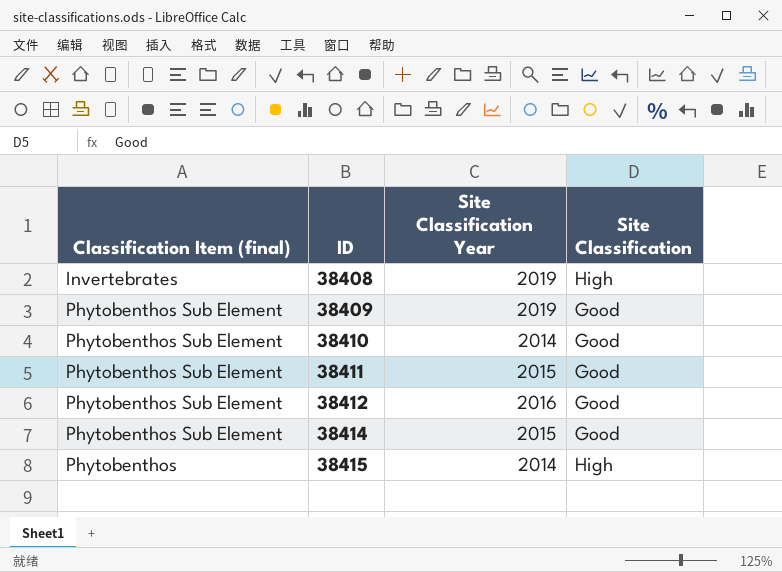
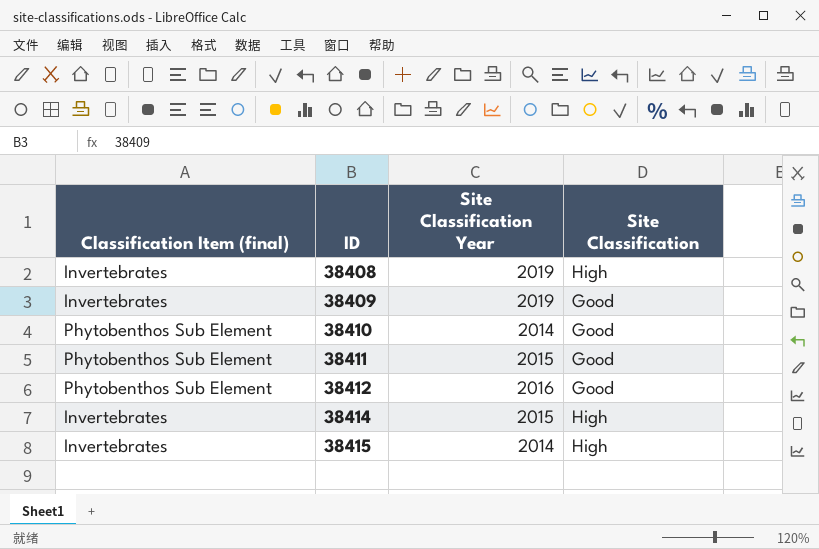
38409 | Classification Item (final): Phytobenthos Sub Element -> Invertebrates
38414 | Classification Item (final): Phytobenthos Sub Element -> Invertebrates
38414 | Site Classification: Good -> High
38415 | Classification Item (final): Phytobenthos -> Invertebrates

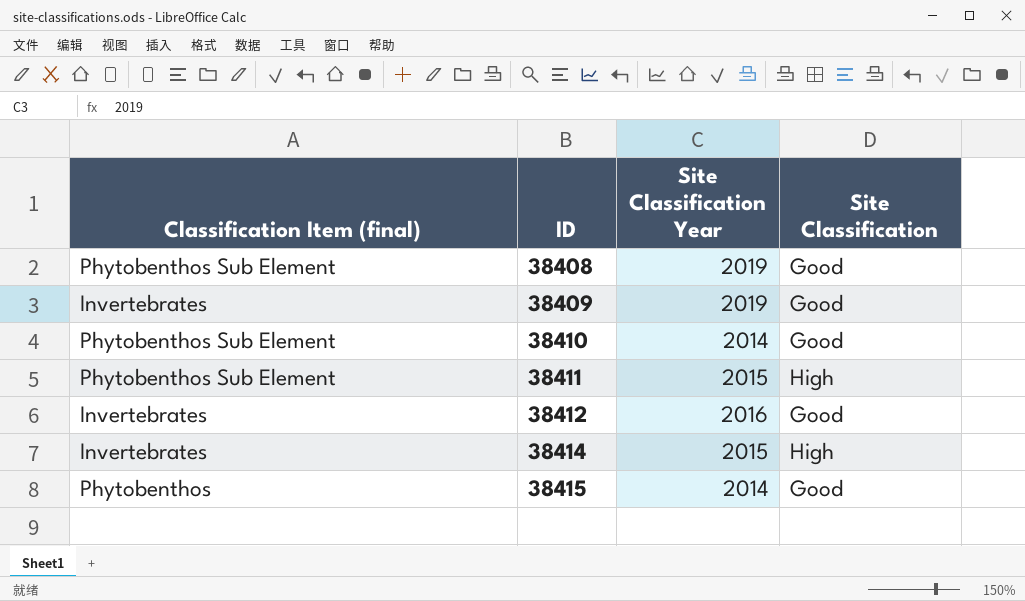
38408 | Classification Item (final): Invertebrates -> Phytobenthos Sub Element
38408 | Site Classification: High -> Good
38411 | Site Classification: Good -> High
38412 | Classification Item (final): Phytobenthos Sub Element -> Invertebrates
38415 | Classification Item (final): Invertebrates -> Phytobenthos
38415 | Site Classification: High -> Good

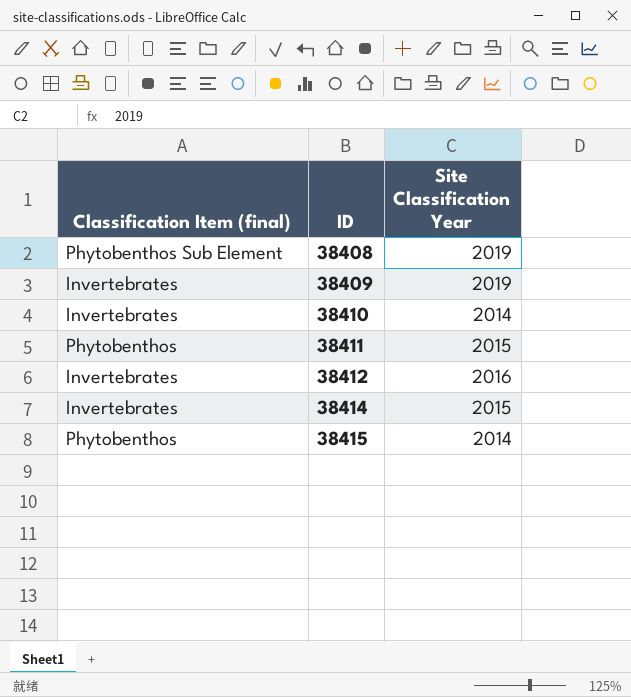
column Site Classification | position: 4 -> none
38410 | Classification Item (final): Phytobenthos Sub Element -> Invertebrates
38411 | Classification Item (final): Phytobenthos Sub Element -> Phytobenthos

